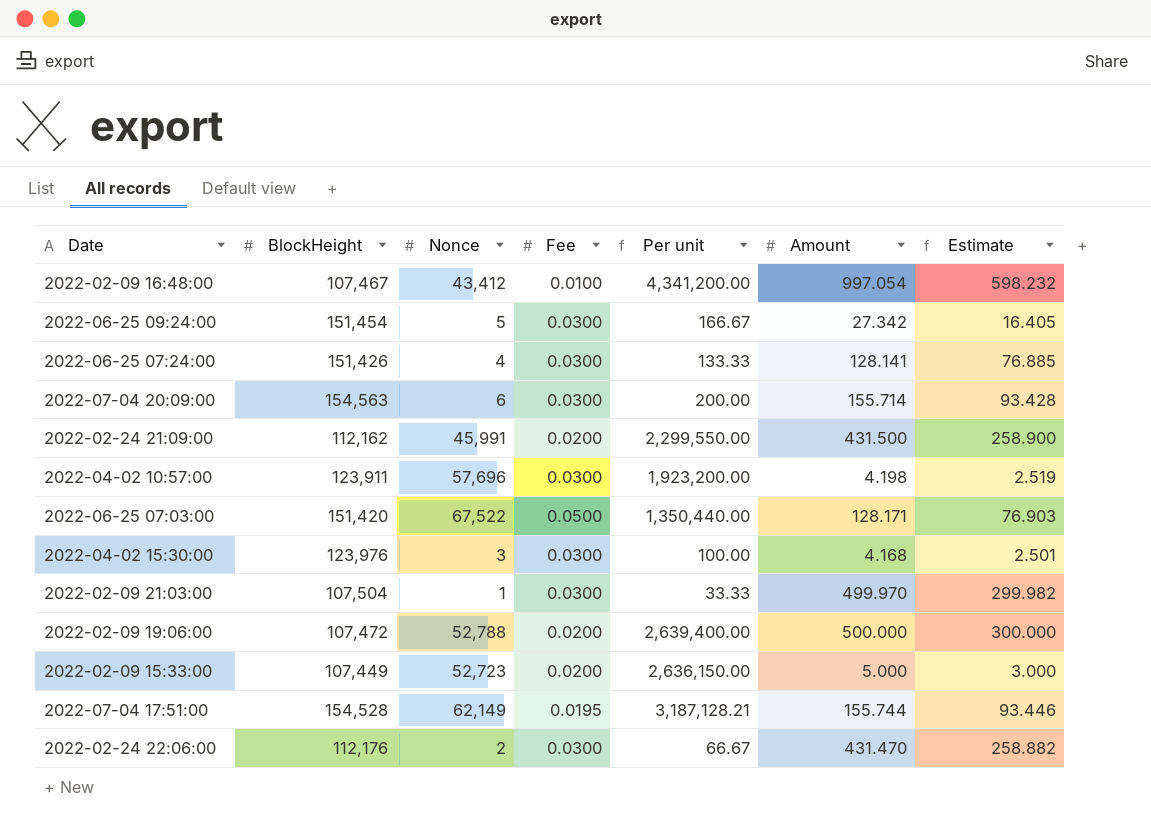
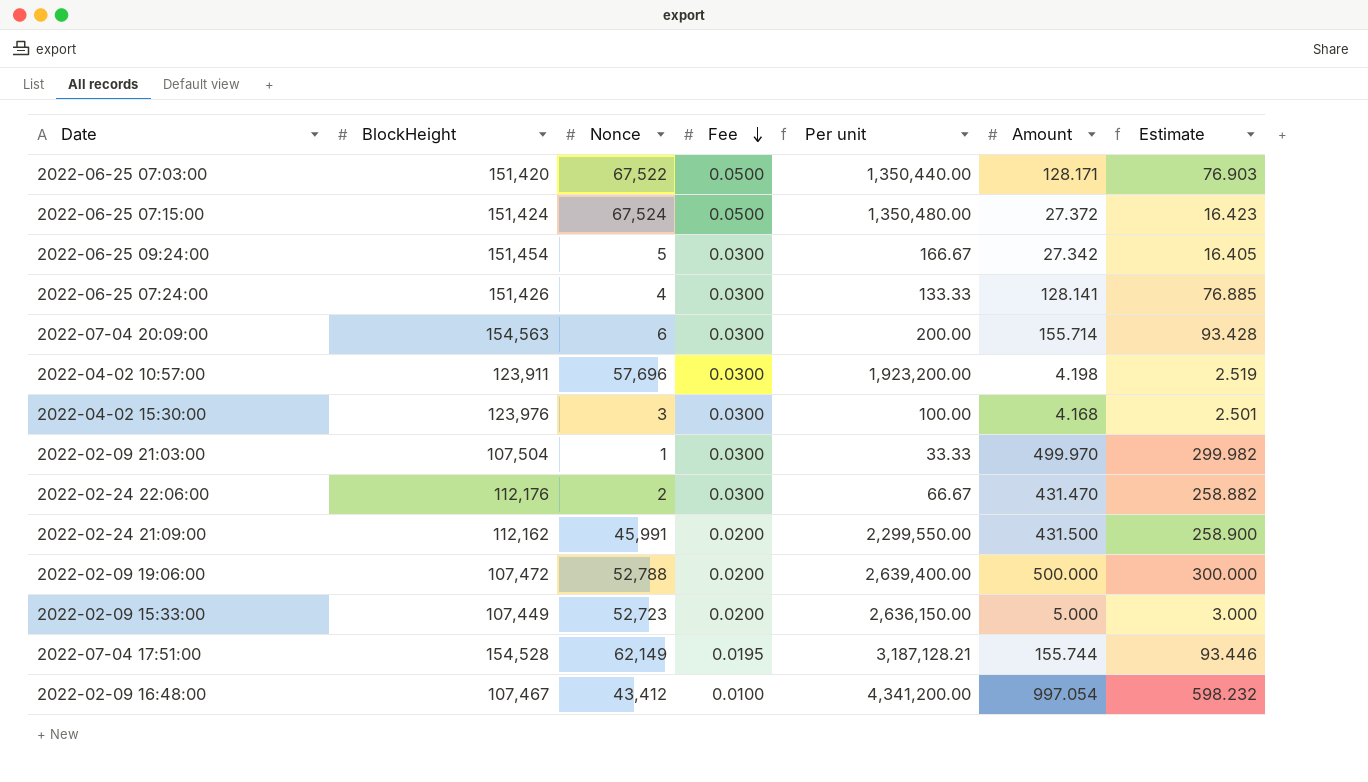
row order: none -> Fee descending
row 2022-06-25 07:15:00: none -> 151,424 | 67,524 | 0.0500 | 1,350,480.00 | 27.372 | 16.423

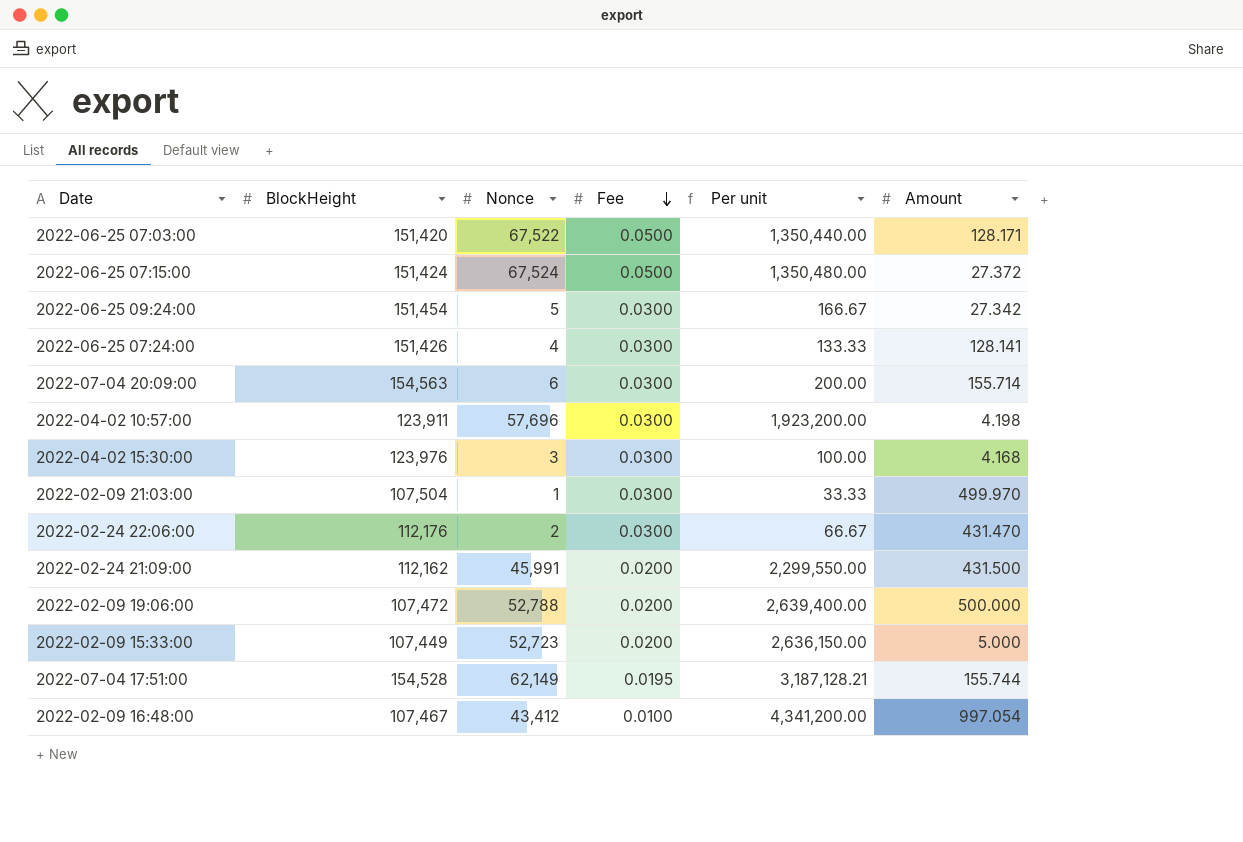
column Estimate | formula: [Amount] * 0.6 -> none

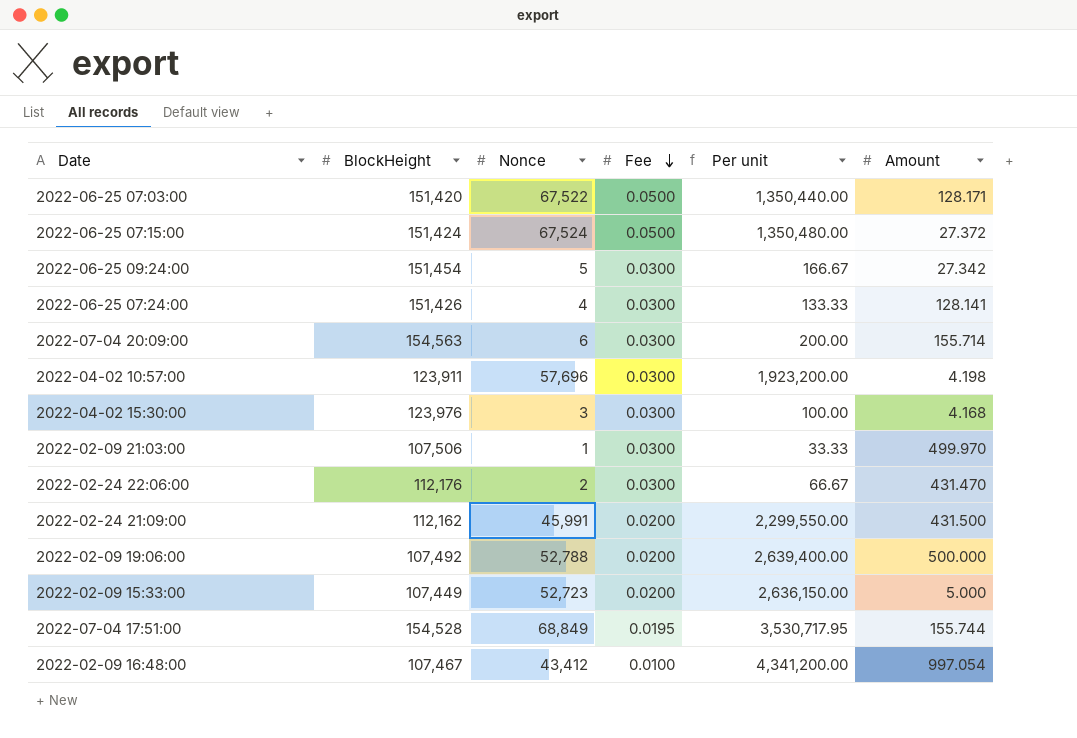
2022-02-09 21:03:00 | BlockHeight: 107,504 -> 107,506
2022-02-09 19:06:00 | BlockHeight: 107,472 -> 107,492
2022-07-04 17:51:00 | Nonce: 62,149 -> 68,849
2022-07-04 17:51:00 | Per unit: 3,187,128.21 -> 3,530,717.95

